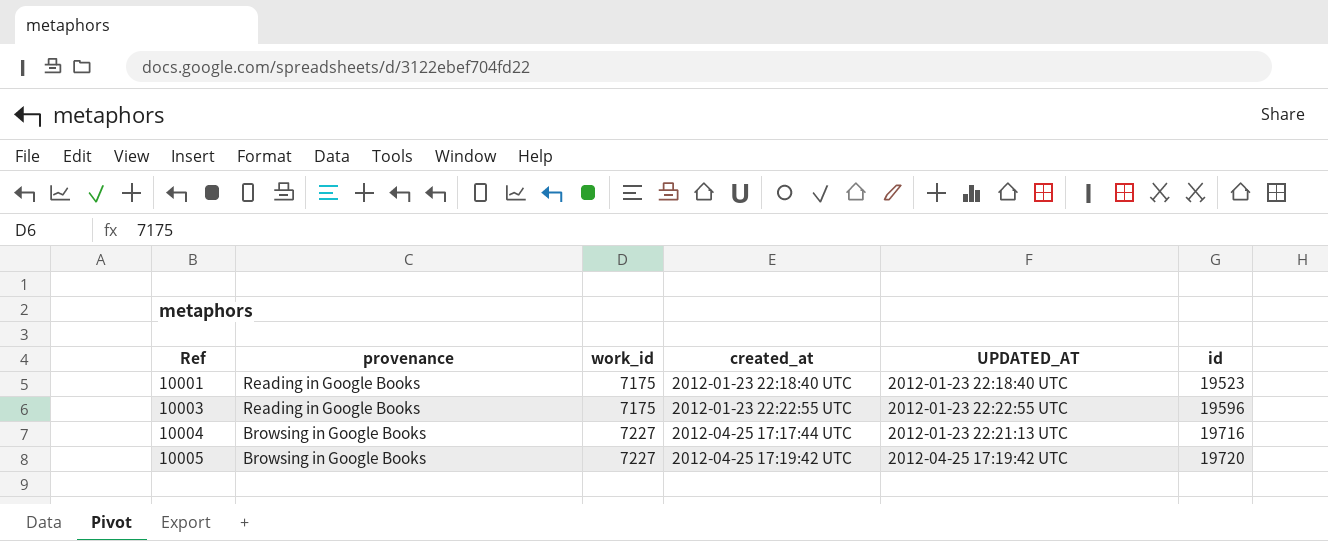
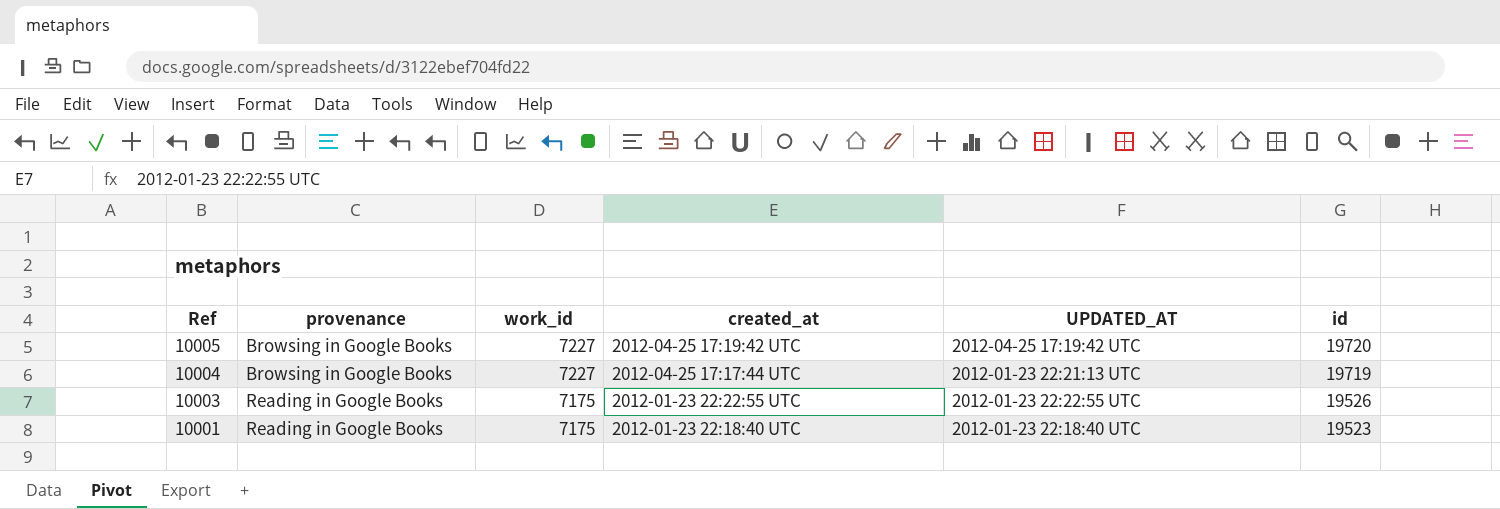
row order: Ref ascending -> Ref descending
10004 | id: 19716 -> 19719
10003 | id: 19596 -> 19526

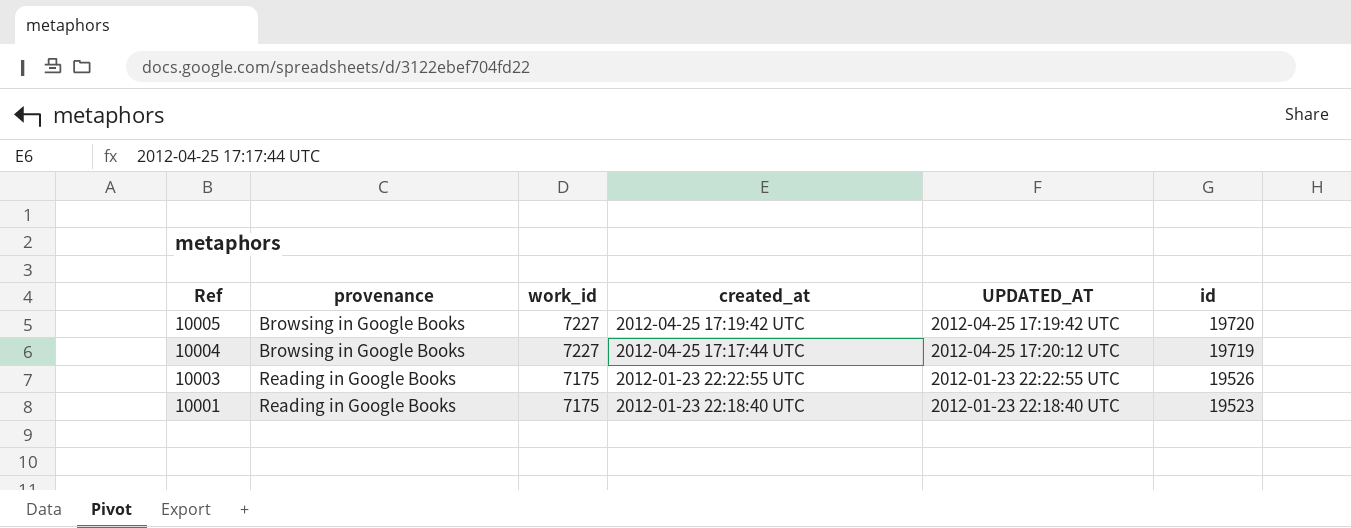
10004 | UPDATED_AT: 2012-01-23 22:21:13 UTC -> 2012-04-25 17:20:12 UTC

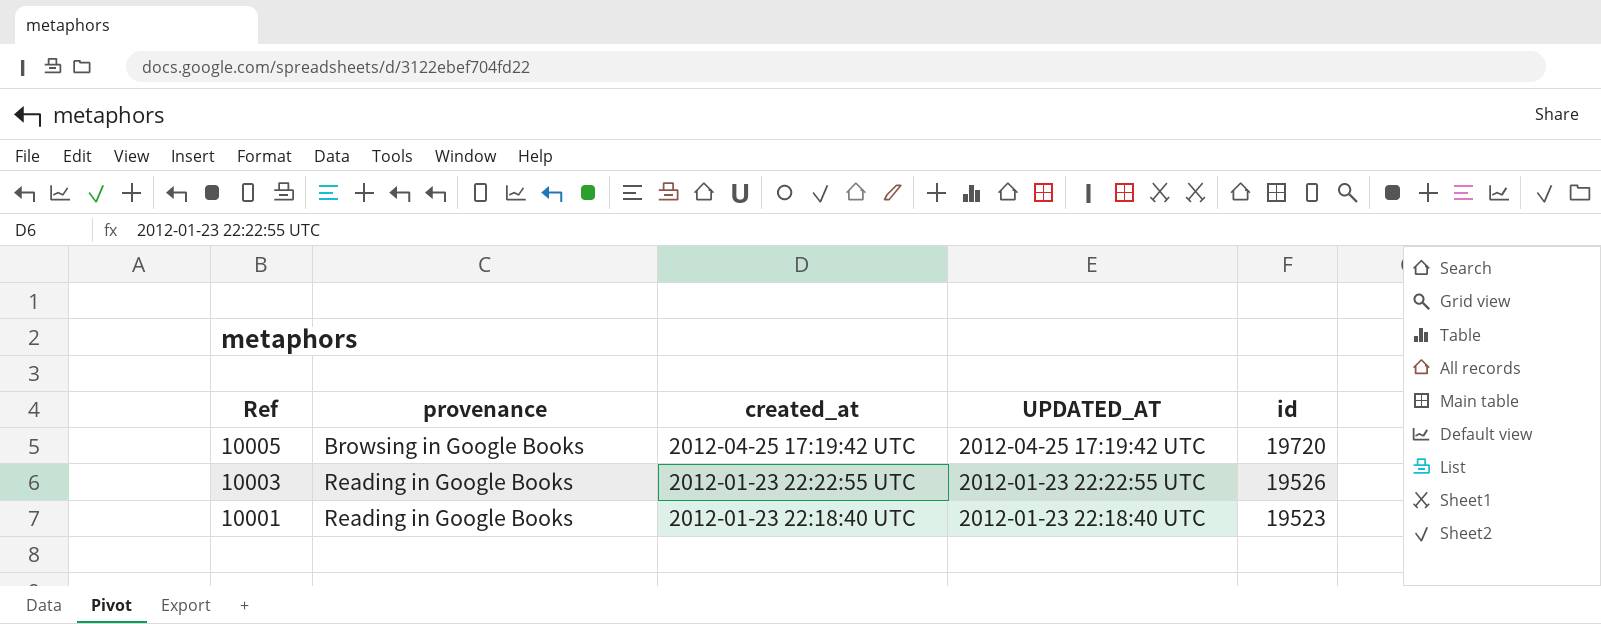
column work_id | position: 3 -> none
row 10004: Browsing in Google Books | 7227 | 2012-04-25 17:17:44 UTC | 2012-04-25 17:20:12 UTC | 19719 -> none

